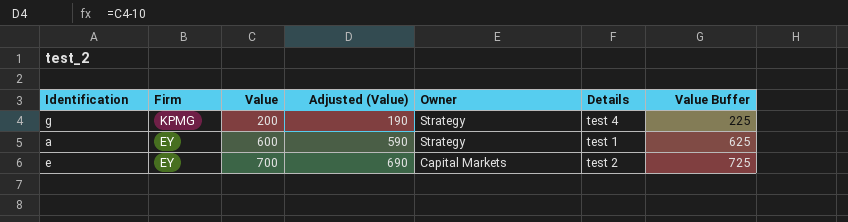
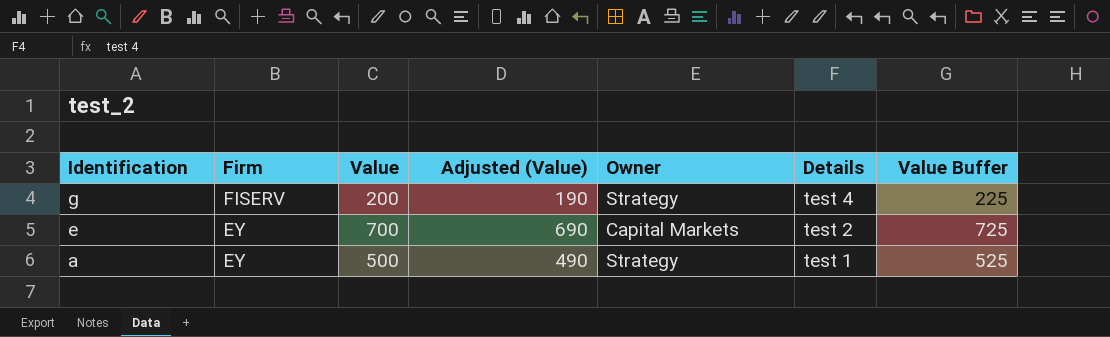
row order: Firm descending -> Identification descending
g | Firm: KPMG -> FISERV
a | Value: 600 -> 500
a | Adjusted (Value): 590 -> 490
a | Value Buffer: 625 -> 525

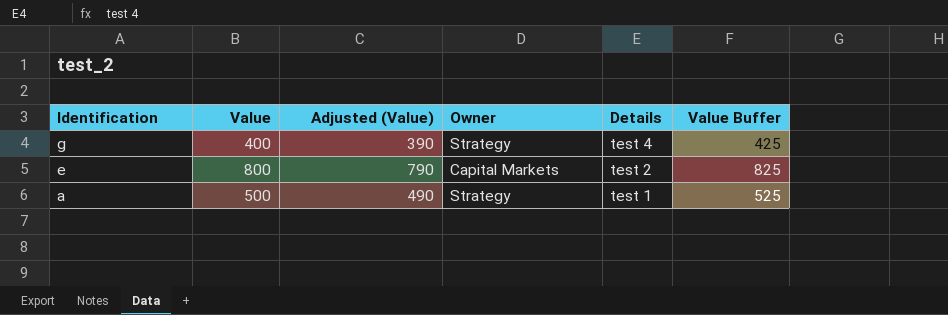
column Firm | position: 2 -> none
g | Value: 200 -> 400
g | Adjusted (Value): 190 -> 390
g | Value Buffer: 225 -> 425
e | Value: 700 -> 800
e | Adjusted (Value): 690 -> 790
e | Value Buffer: 725 -> 825

